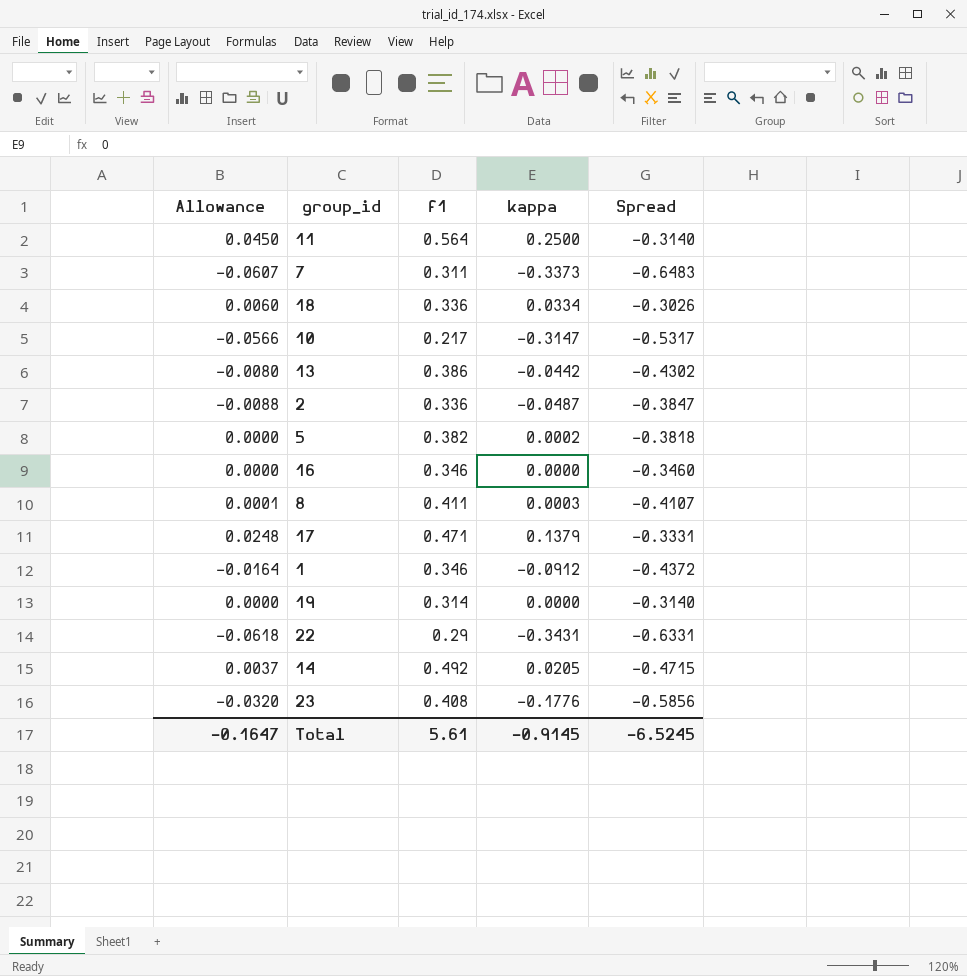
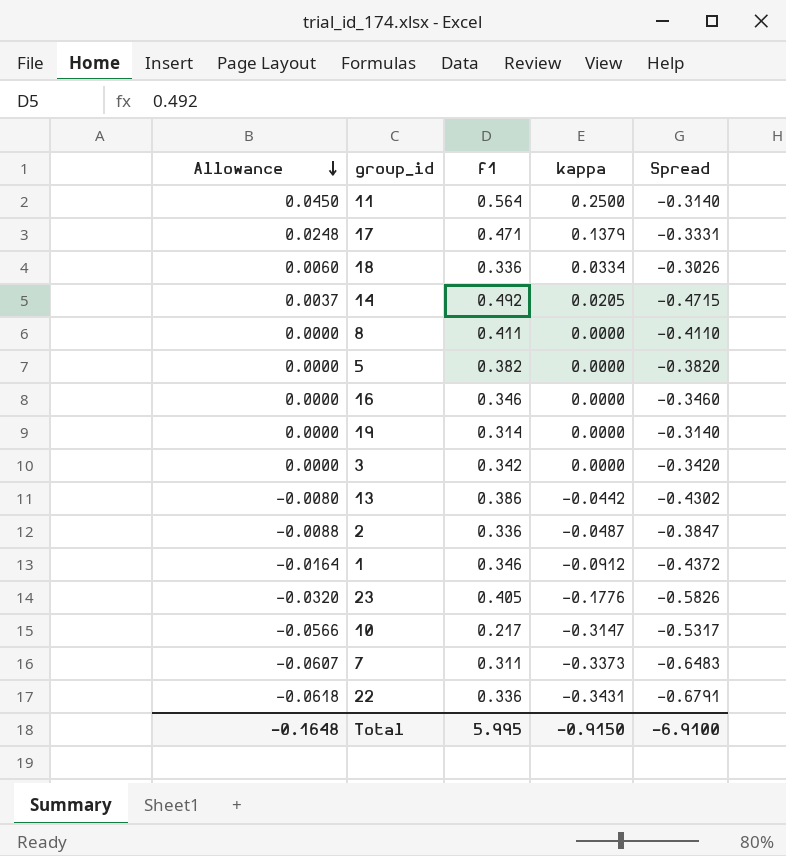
row order: none -> Allowance descending
8 | Allowance: 0.0001 -> 0.0000
8 | kappa: 0.0003 -> 0.0000
8 | Spread: -0.4107 -> -0.4110
5 | kappa: 0.0002 -> 0.0000
5 | Spread: -0.3818 -> -0.3820
row 3: none -> 0.0000 | 0.342 | 0.0000 | -0.3420
23 | f1: 0.408 -> 0.405
23 | Spread: -0.5856 -> -0.5826
22 | f1: 0.29 -> 0.336
22 | Spread: -0.6331 -> -0.6791
Total | Allowance: -0.1647 -> -0.1648
Total | f1: 5.61 -> 5.995
Total | kappa: -0.9145 -> -0.9150
Total | Spread: -6.5245 -> -6.9100

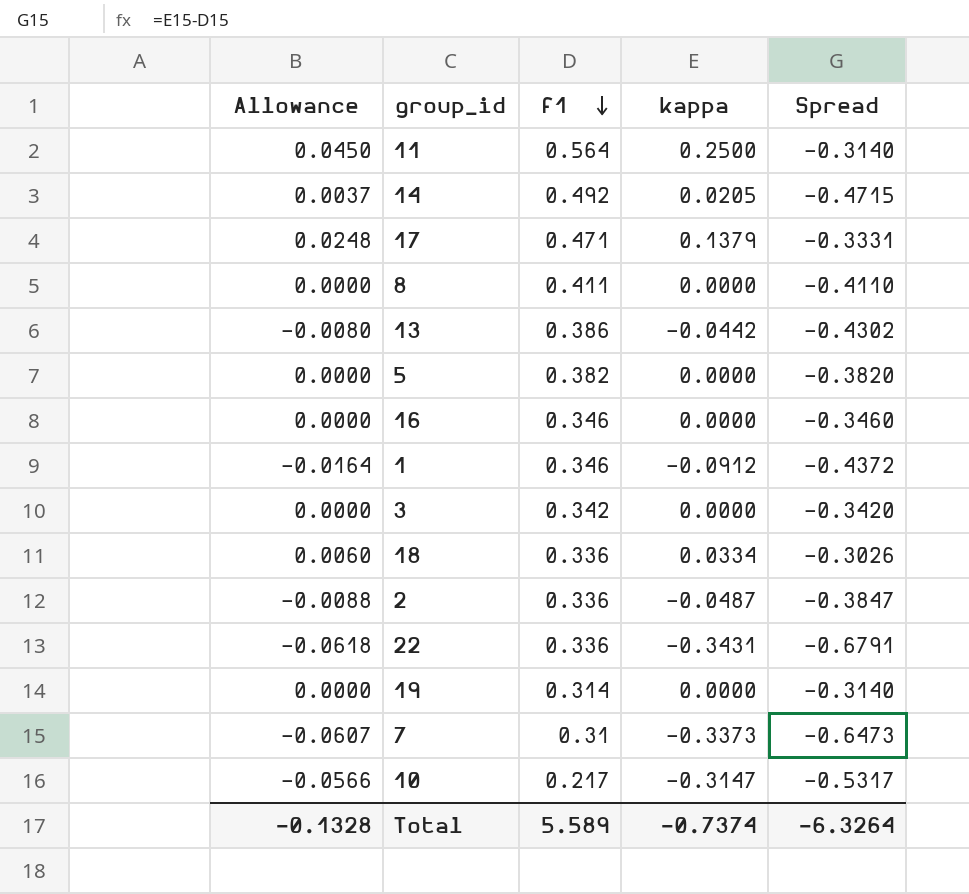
row order: Allowance descending -> f1 descending
row 23: -0.0320 | 0.405 | -0.1776 | -0.5826 -> none
7 | f1: 0.311 -> 0.31
7 | Spread: -0.6483 -> -0.6473
Total | Allowance: -0.1648 -> -0.1328
Total | f1: 5.995 -> 5.589
Total | kappa: -0.9150 -> -0.7374
Total | Spread: -6.9100 -> -6.3264

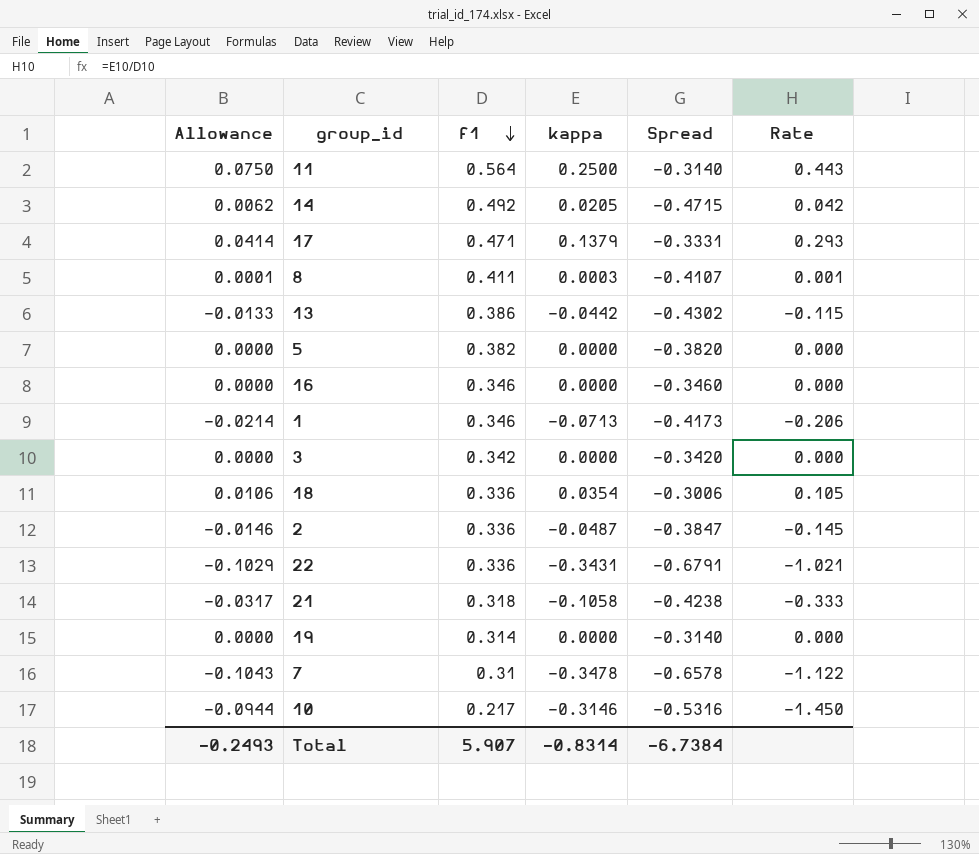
column Allowance | formula: [kappa] * 0.18 -> [kappa] * 0.3
column Rate | formula: none -> [kappa] / [f1]
8 | kappa: 0.0000 -> 0.0003
8 | Spread: -0.4110 -> -0.4107
1 | kappa: -0.0912 -> -0.0713
1 | Spread: -0.4372 -> -0.4173
18 | kappa: 0.0334 -> 0.0354
18 | Spread: -0.3026 -> -0.3006
row 21: none -> -0.0317 | 0.318 | -0.1058 | -0.4238 | -0.333
7 | kappa: -0.3373 -> -0.3478
7 | Spread: -0.6473 -> -0.6578
10 | kappa: -0.3147 -> -0.3146
10 | Spread: -0.5317 -> -0.5316
Total | Allowance: -0.1328 -> -0.2493
Total | f1: 5.589 -> 5.907
Total | kappa: -0.7374 -> -0.8314
Total | Spread: -6.3264 -> -6.7384

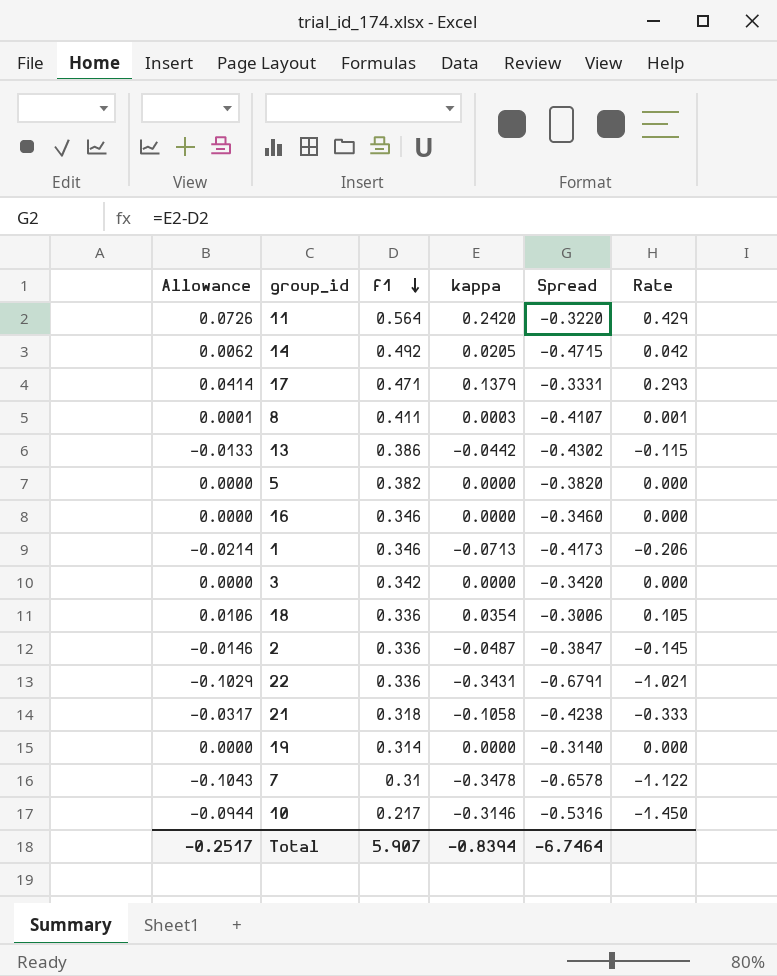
11 | Allowance: 0.0750 -> 0.0726
11 | kappa: 0.2500 -> 0.2420
11 | Spread: -0.3140 -> -0.3220
11 | Rate: 0.443 -> 0.429
Total | Allowance: -0.2493 -> -0.2517
Total | kappa: -0.8314 -> -0.8394
Total | Spread: -6.7384 -> -6.7464

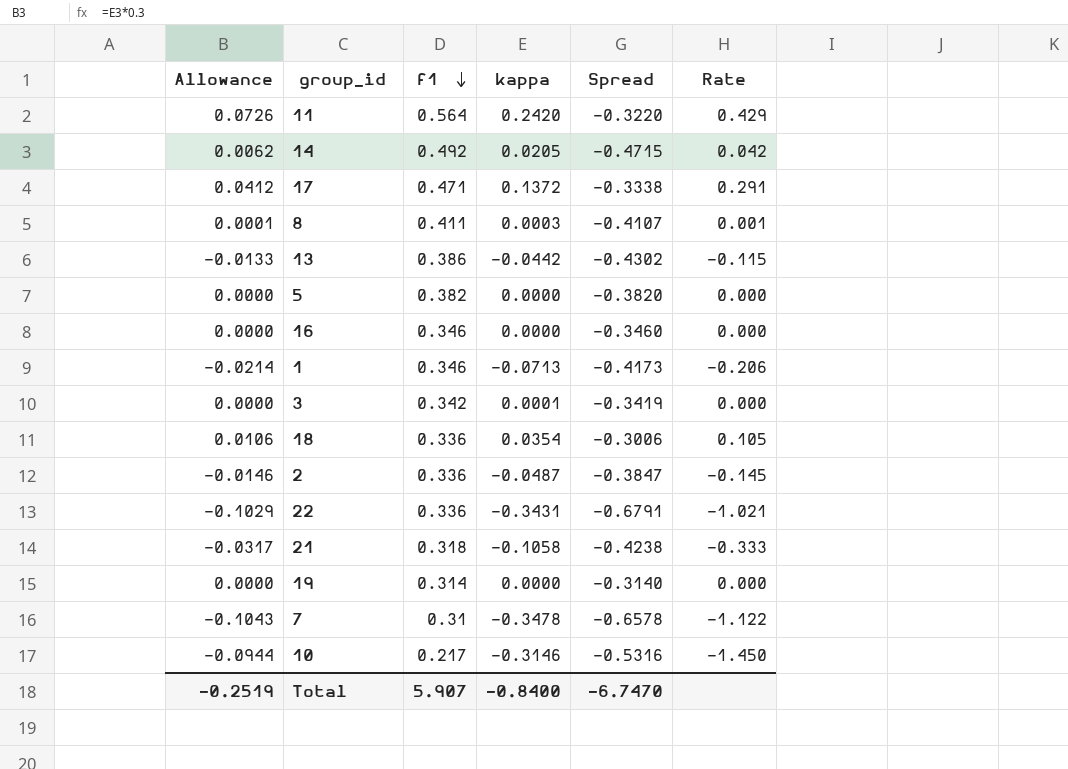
17 | Allowance: 0.0414 -> 0.0412
17 | kappa: 0.1379 -> 0.1372
17 | Spread: -0.3331 -> -0.3338
17 | Rate: 0.293 -> 0.291
3 | kappa: 0.0000 -> 0.0001
3 | Spread: -0.3420 -> -0.3419
Total | Allowance: -0.2517 -> -0.2519
Total | kappa: -0.8394 -> -0.8400
Total | Spread: -6.7464 -> -6.7470

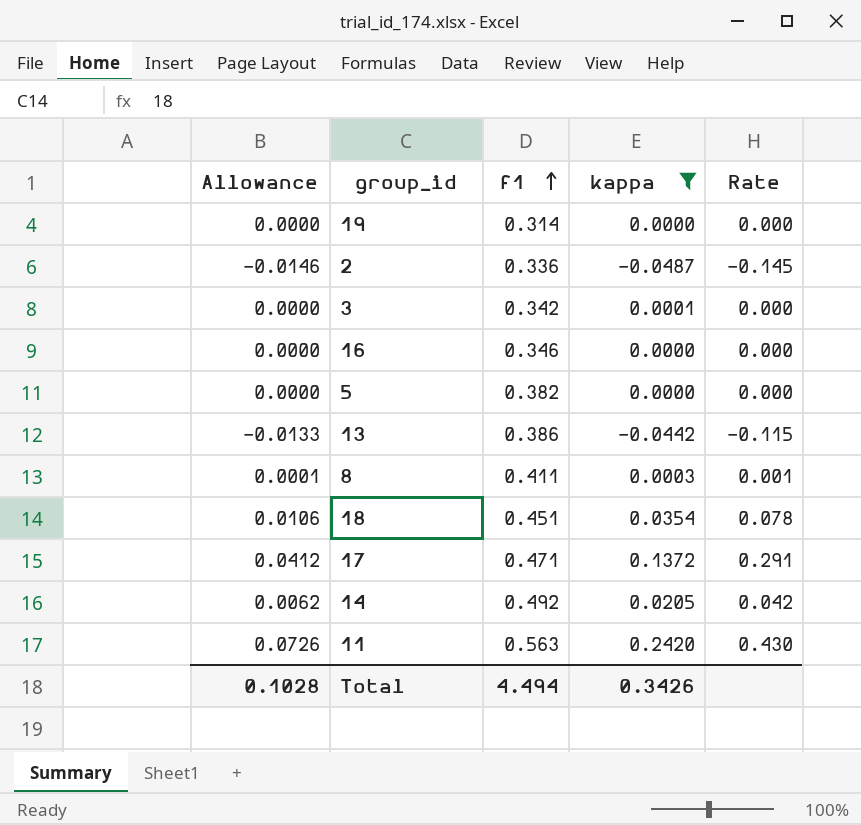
filter: none -> kappa >= -0.0487
row order: f1 descending -> f1 ascending
column Spread | formula: [kappa] - [f1] -> none
18 | f1: 0.336 -> 0.451
18 | Rate: 0.105 -> 0.078
11 | f1: 0.564 -> 0.563
11 | Rate: 0.429 -> 0.430
Total | Allowance: -0.2519 -> 0.1028
Total | f1: 5.907 -> 4.494
Total | kappa: -0.8400 -> 0.3426

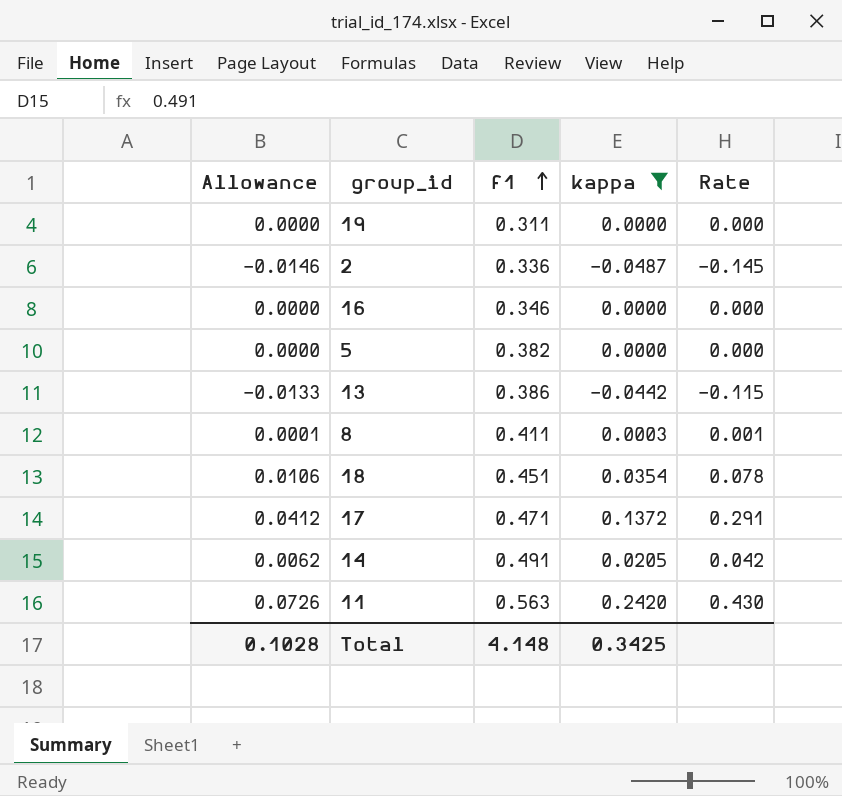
row 3: 0.0000 | 0.342 | 0.0001 | 0.000 -> none
19 | f1: 0.314 -> 0.311
14 | f1: 0.492 -> 0.491
Total | f1: 4.494 -> 4.148
Total | kappa: 0.3426 -> 0.3425

